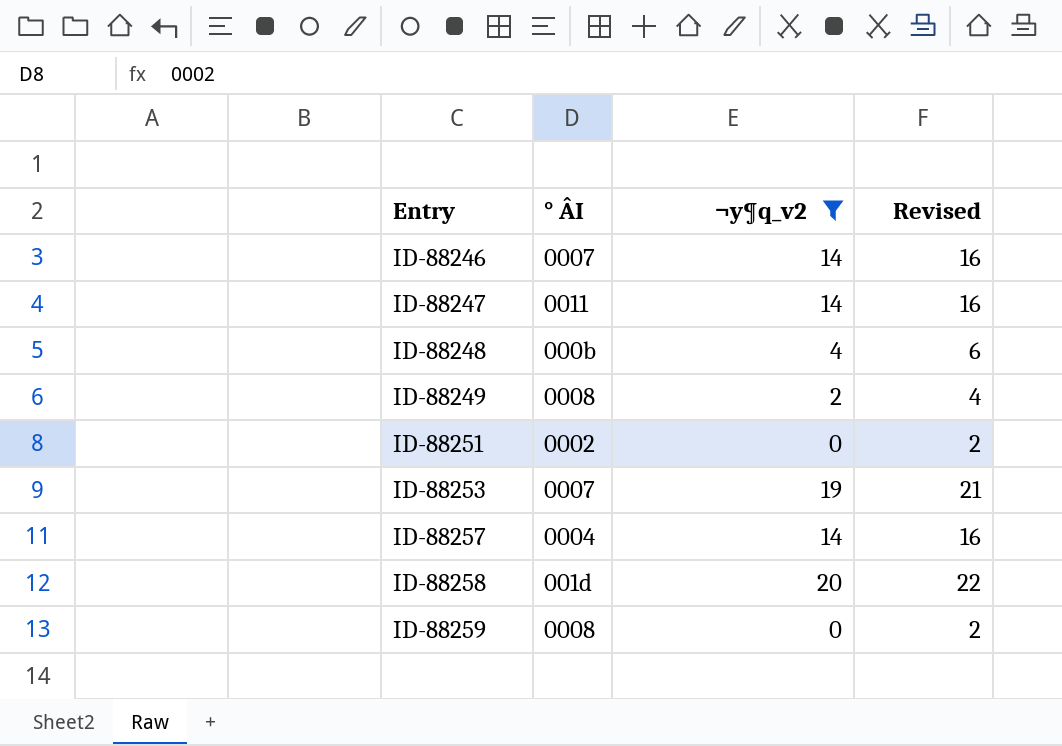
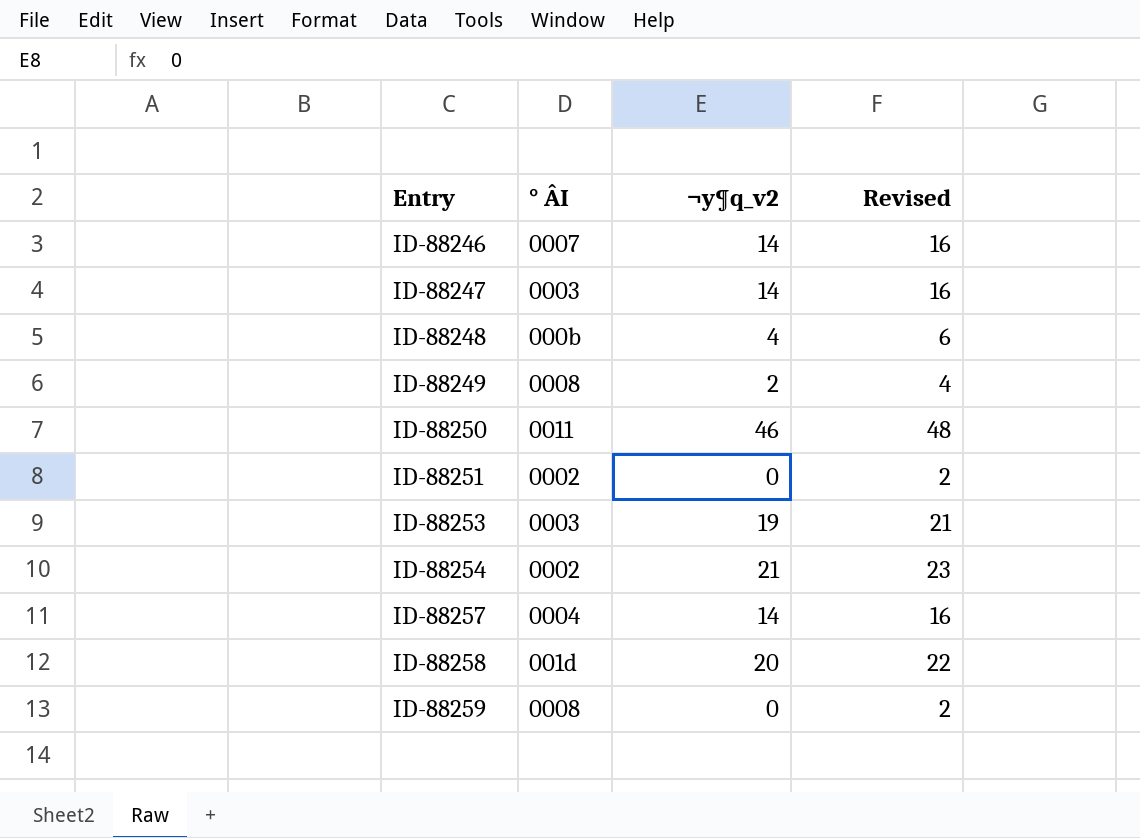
filter: ¬y¶q_v2 <= 20 -> none
ID-88247 | ° ÂI: 0011 -> 0003
ID-88253 | ° ÂI: 0007 -> 0003

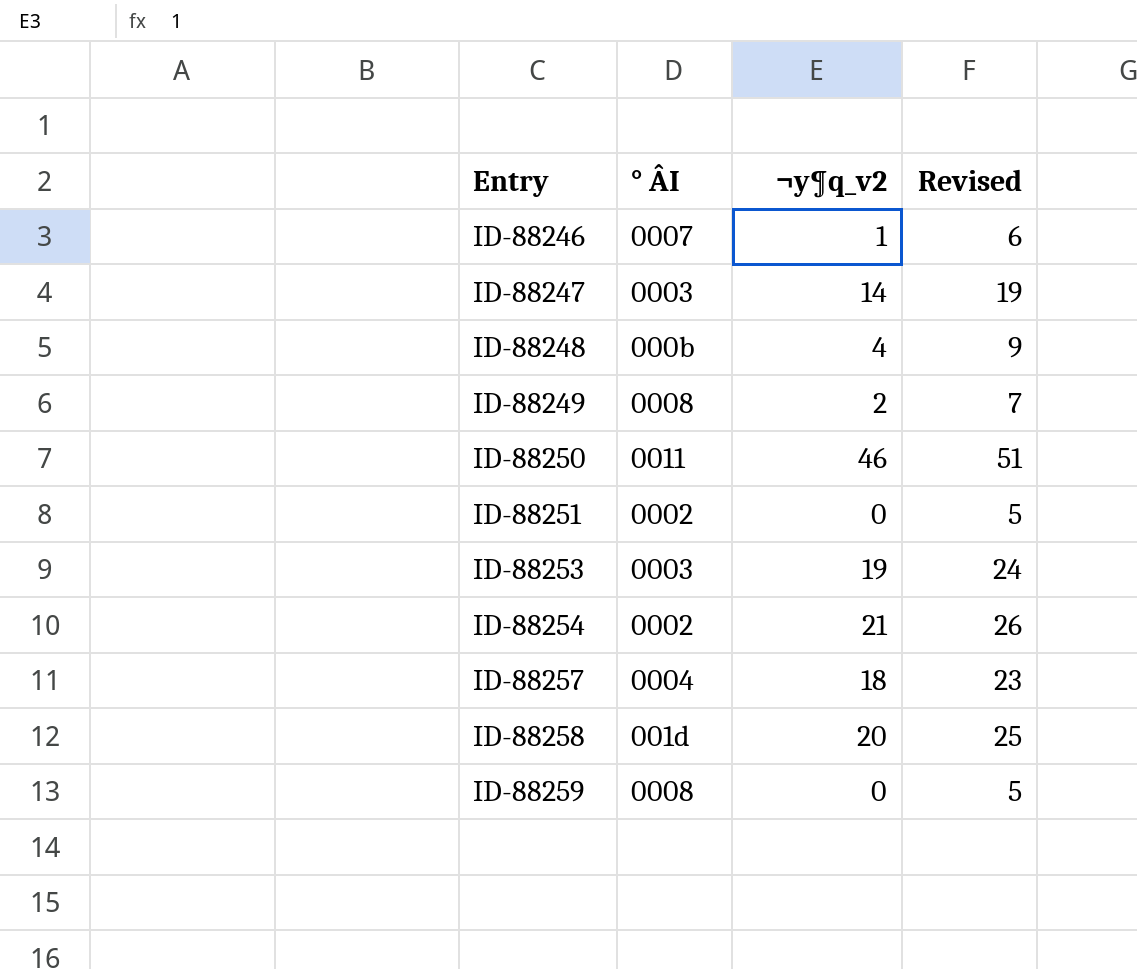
column Revised | formula: [¬y¶q_v2] + 2 -> [¬y¶q_v2] + 5
ID-88246 | ¬y¶q_v2: 14 -> 1
ID-88257 | ¬y¶q_v2: 14 -> 18

